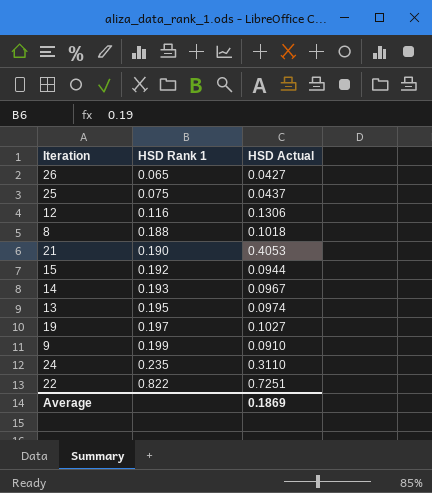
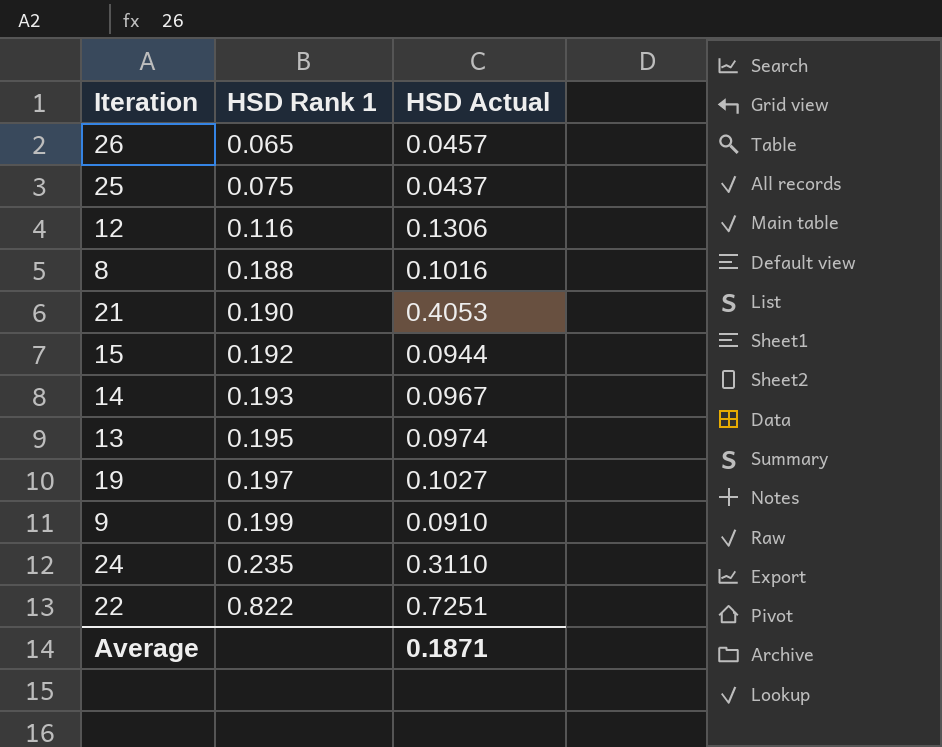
26 | HSD Actual: 0.0427 -> 0.0457
8 | HSD Actual: 0.1018 -> 0.1016
Average | HSD Actual: 0.1869 -> 0.1871

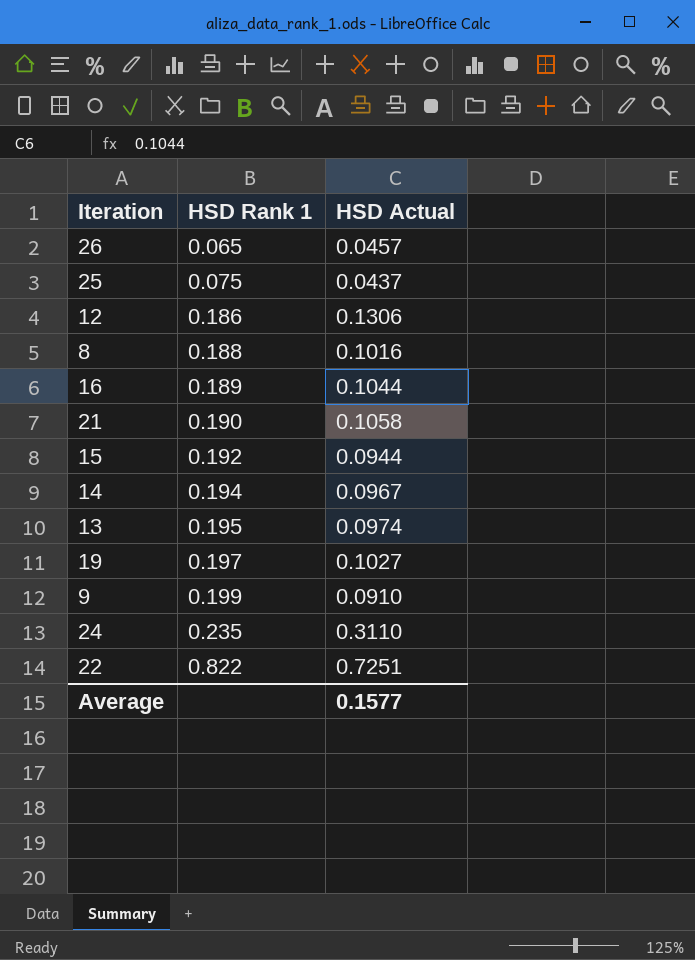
12 | HSD Rank 1: 0.116 -> 0.186
row 16: none -> 0.189 | 0.1044
21 | HSD Actual: 0.4053 -> 0.1058
14 | HSD Rank 1: 0.193 -> 0.194
Average | HSD Actual: 0.1871 -> 0.1577

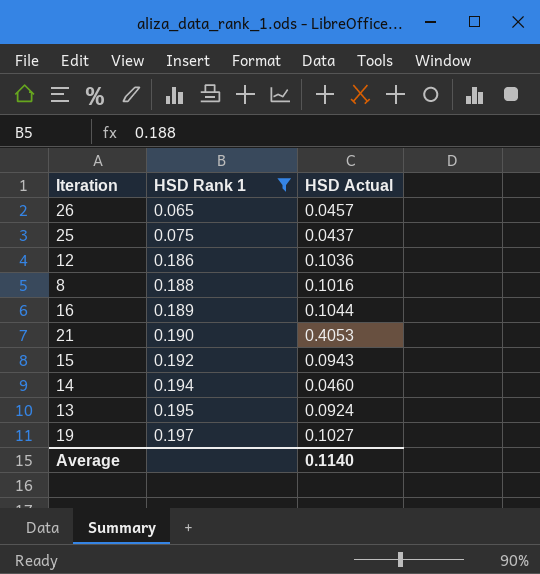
filter: none -> HSD Rank 1 <= 0.197
12 | HSD Actual: 0.1306 -> 0.1036
21 | HSD Actual: 0.1058 -> 0.4053
15 | HSD Actual: 0.0944 -> 0.0943
14 | HSD Actual: 0.0967 -> 0.0460
13 | HSD Actual: 0.0974 -> 0.0924
Average | HSD Actual: 0.1577 -> 0.1140

